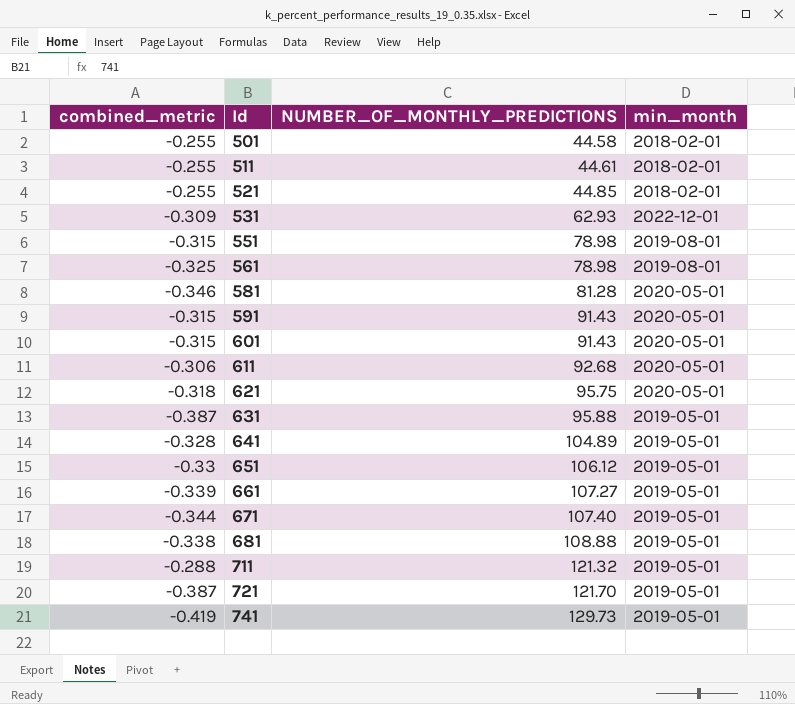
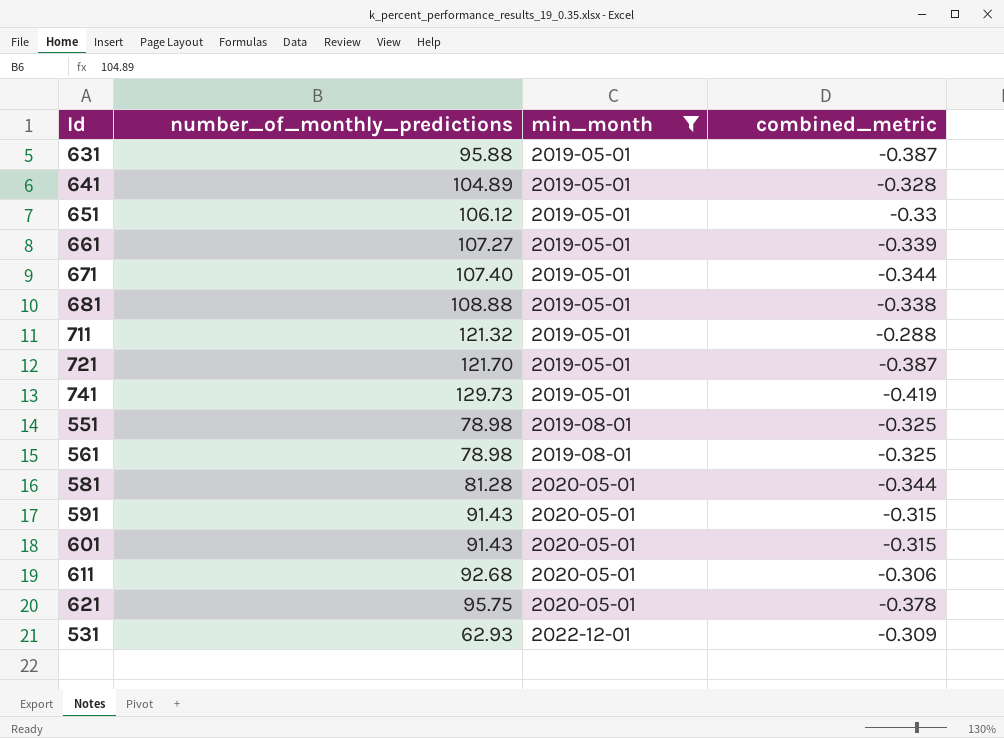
filter: none -> min_month != 2018-02-01
row order: Id ascending -> min_month ascending
column name: NUMBER_OF_MONTHLY_PREDICTIONS -> number_of_monthly_predictions
column combined_metric | position: 1 -> 4
551 | combined_metric: -0.315 -> -0.325
581 | combined_metric: -0.346 -> -0.344
621 | combined_metric: -0.318 -> -0.378

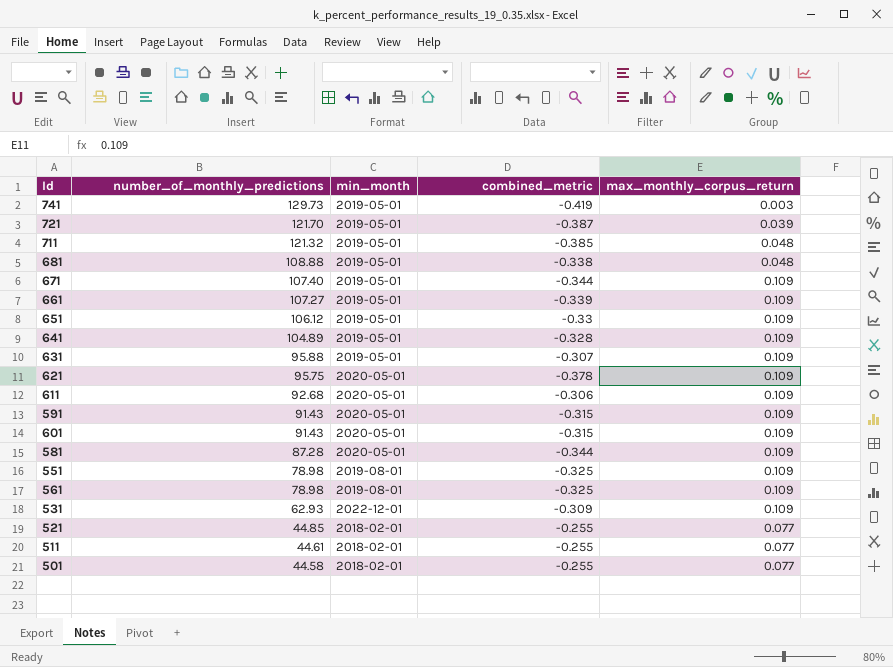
filter: min_month != 2018-02-01 -> none
row order: min_month ascending -> number_of_monthly_predictions descending
column max_monthly_corpus_return | position: none -> 5
711 | combined_metric: -0.288 -> -0.385
631 | combined_metric: -0.387 -> -0.307
581 | number_of_monthly_predictions: 81.28 -> 87.28

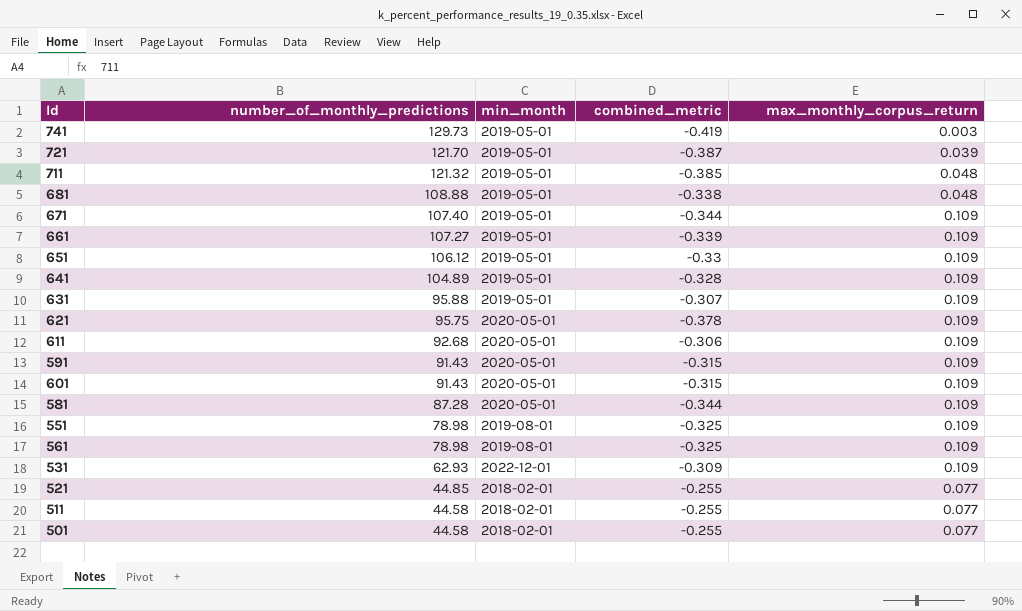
511 | number_of_monthly_predictions: 44.61 -> 44.58

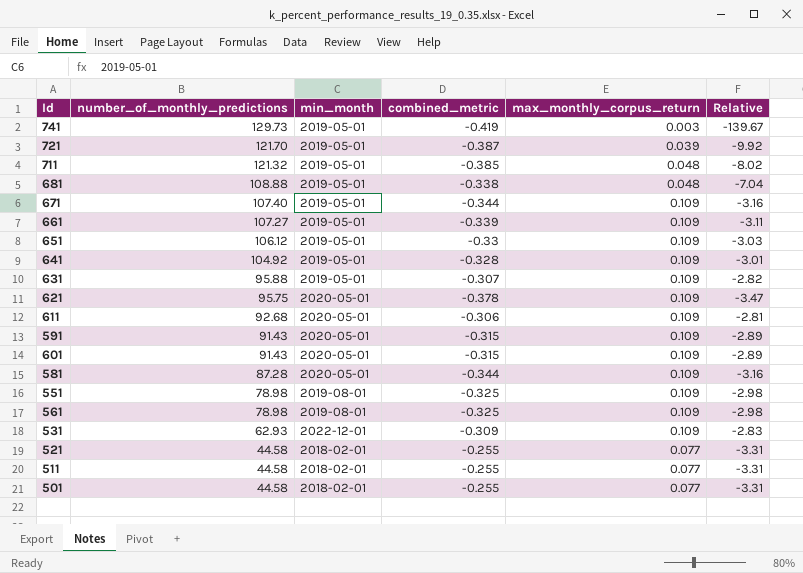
column Relative | formula: none -> [combined_metric] / [max_monthly_corpus_return]
641 | number_of_monthly_predictions: 104.89 -> 104.92
521 | number_of_monthly_predictions: 44.85 -> 44.58

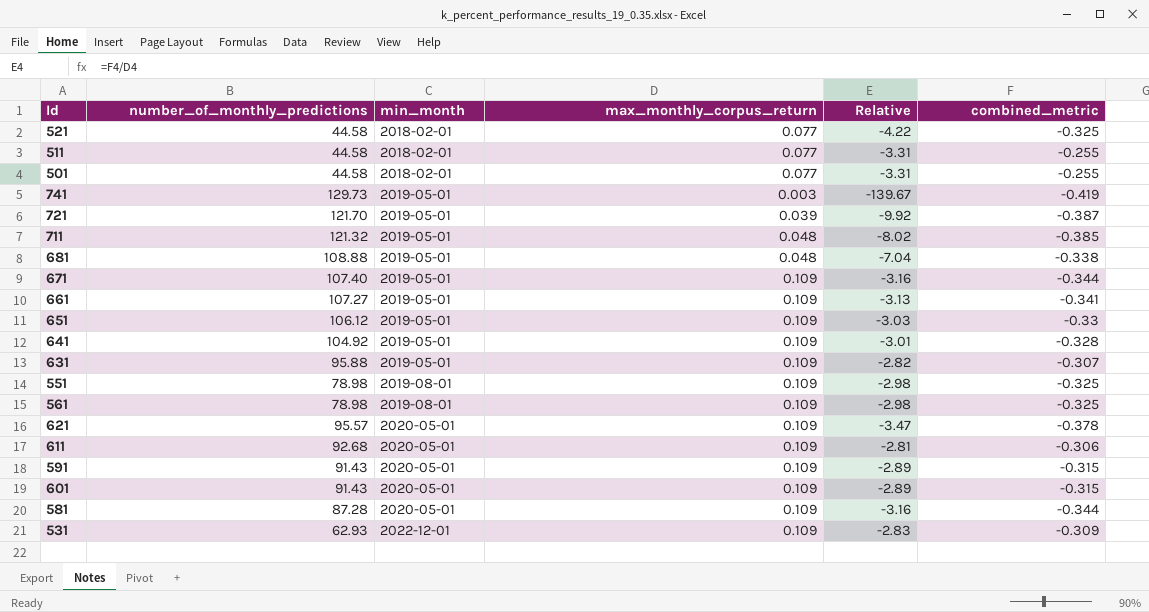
row order: number_of_monthly_predictions descending -> min_month ascending
column combined_metric | position: 4 -> 6
521 | Relative: -3.31 -> -4.22
521 | combined_metric: -0.255 -> -0.325
661 | Relative: -3.11 -> -3.13
661 | combined_metric: -0.339 -> -0.341
621 | number_of_monthly_predictions: 95.75 -> 95.57

